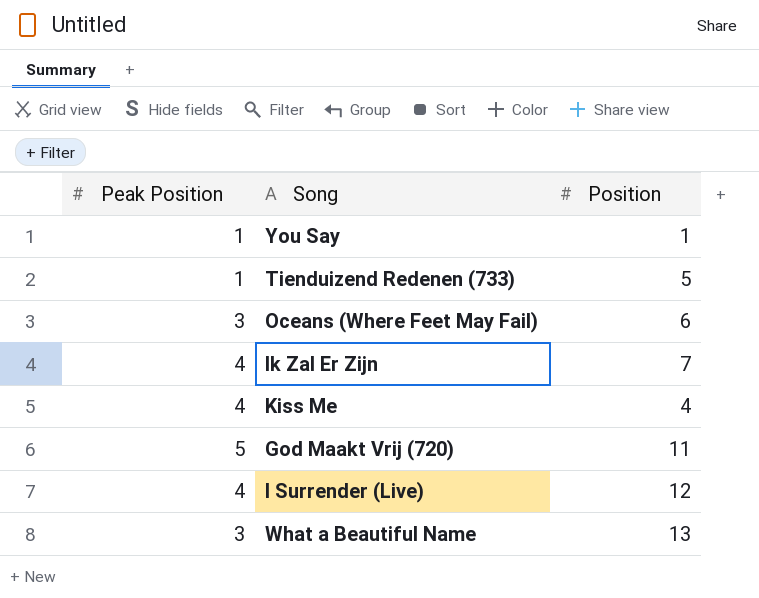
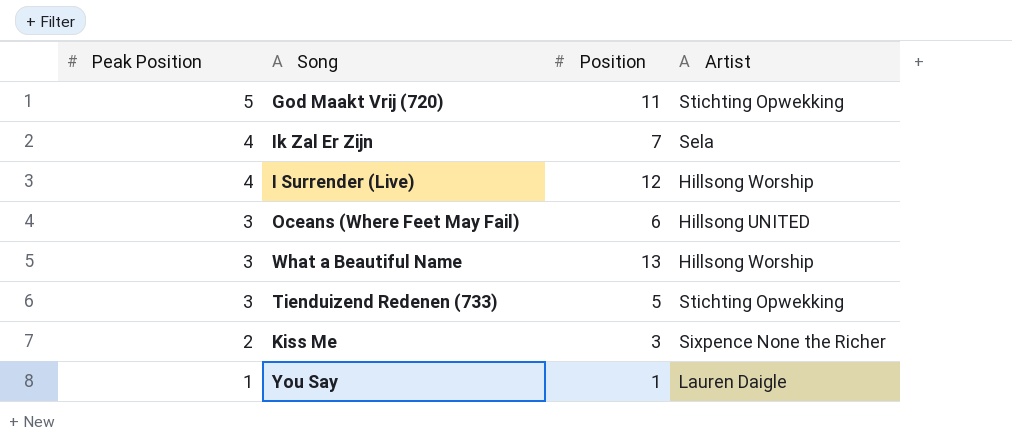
row order: none -> Peak Position descending
column Artist | position: none -> 4
Tienduizend Redenen (733) | Peak Position: 1 -> 3
Kiss Me | Peak Position: 4 -> 2
Kiss Me | Position: 4 -> 3

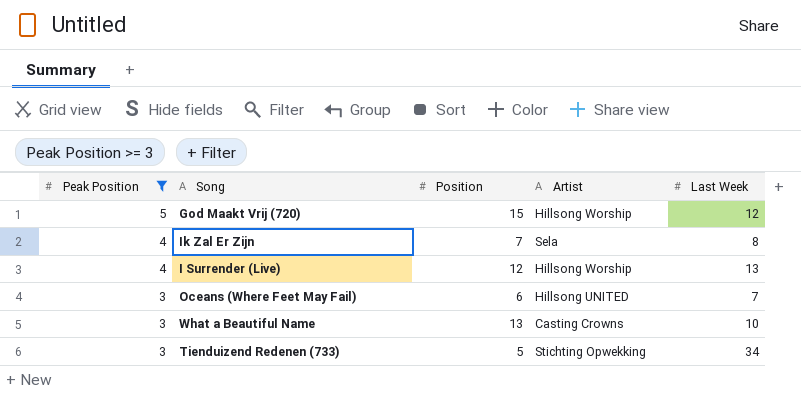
filter: none -> Peak Position >= 3
column Last Week | position: none -> 5
God Maakt Vrij (720) | Position: 11 -> 15
God Maakt Vrij (720) | Artist: Stichting Opwekking -> Hillsong Worship
What a Beautiful Name | Artist: Hillsong Worship -> Casting Crowns

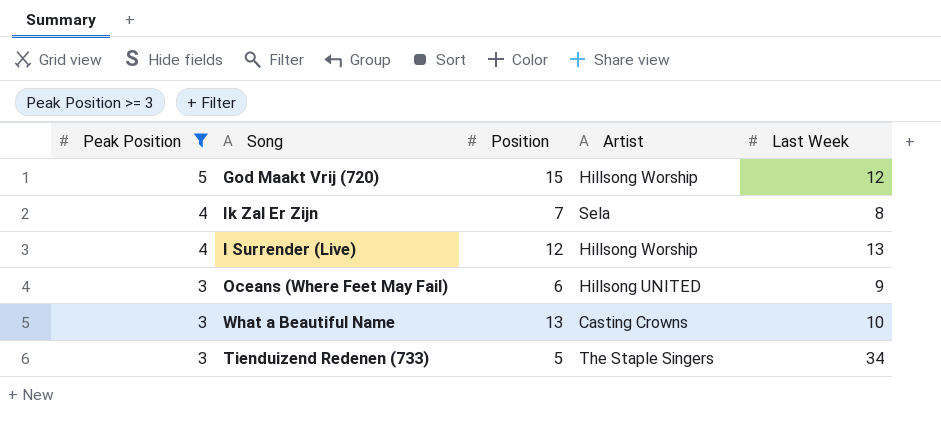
Oceans (Where Feet May Fail) | Last Week: 7 -> 9
Tienduizend Redenen (733) | Artist: Stichting Opwekking -> The Staple Singers

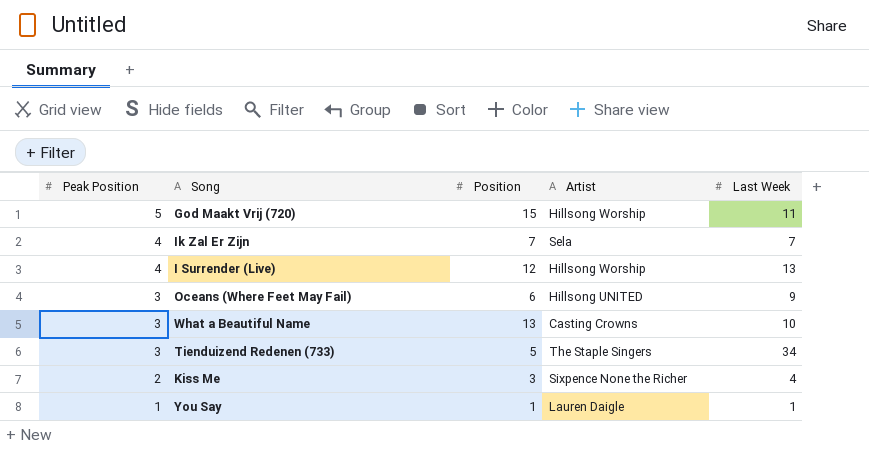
filter: Peak Position >= 3 -> none
God Maakt Vrij (720) | Last Week: 12 -> 11
Ik Zal Er Zijn | Last Week: 8 -> 7

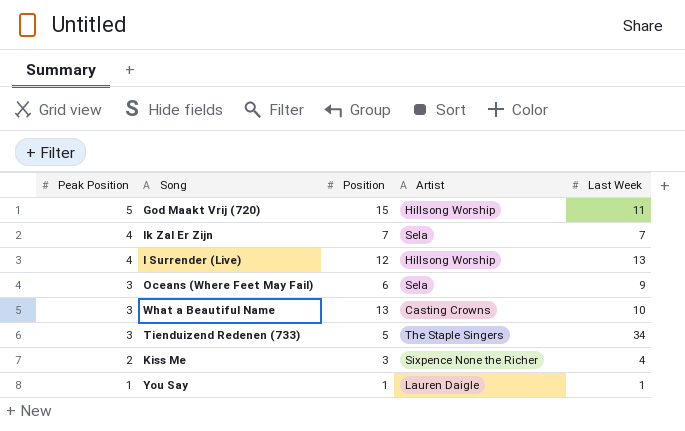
Oceans (Where Feet May Fail) | Artist: Hillsong UNITED -> Sela

